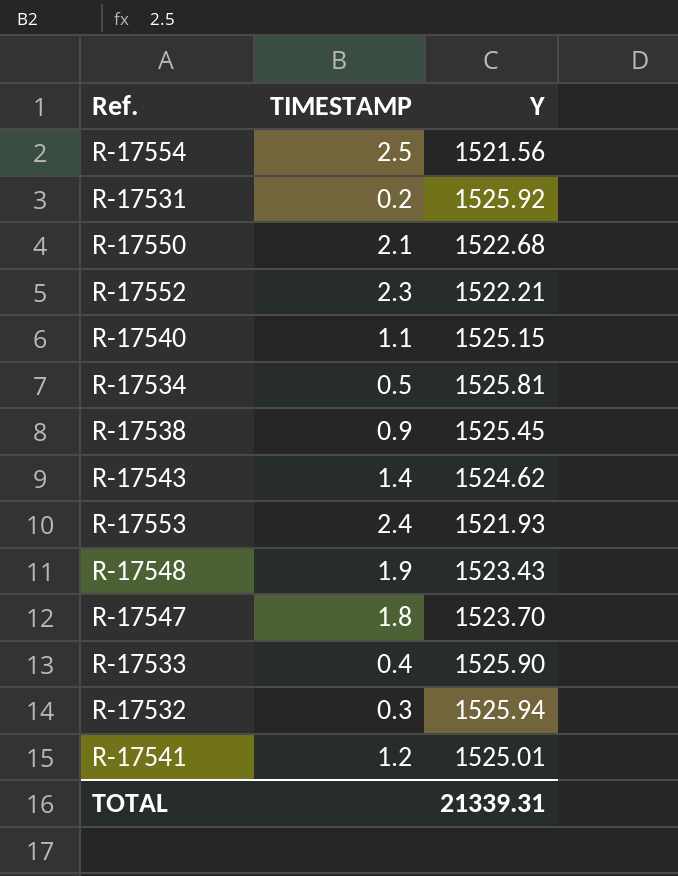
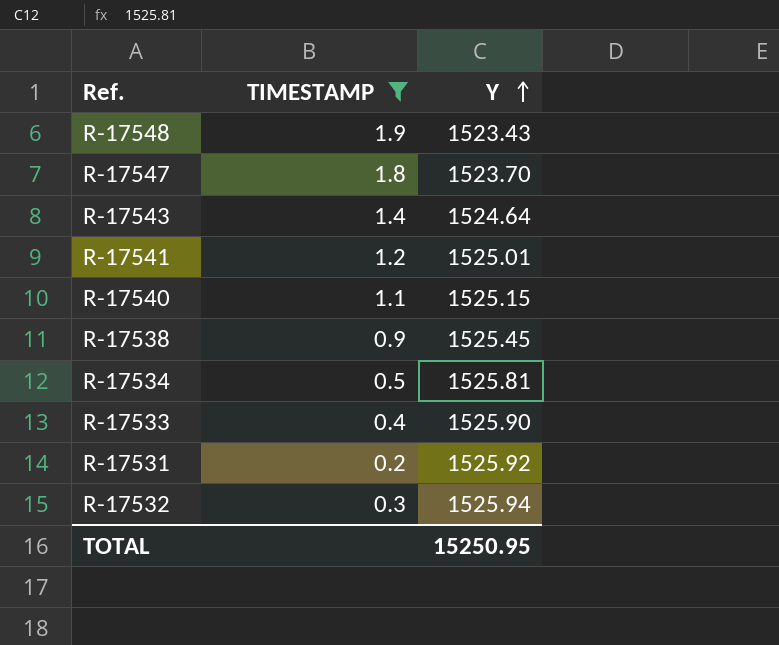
filter: none -> TIMESTAMP <= 1.9
row order: none -> Y ascending
R-17543 | Y: 1524.62 -> 1524.64
TOTAL | Y: 21339.31 -> 15250.95

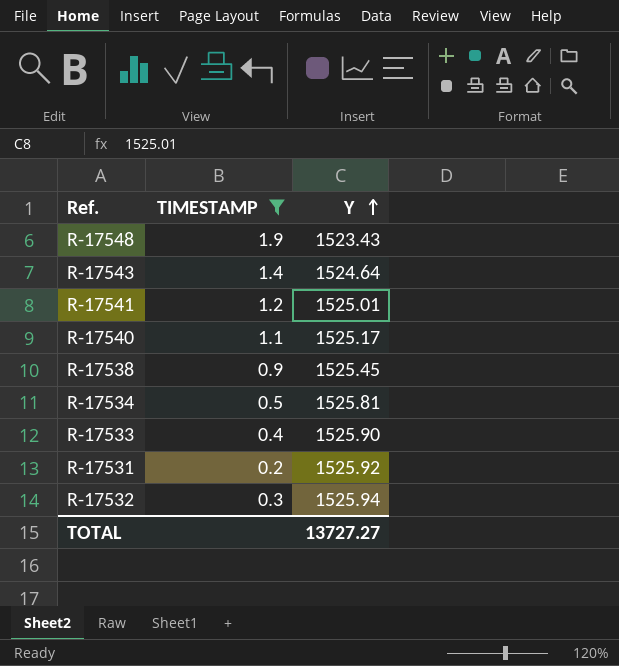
row R-17547: 1.8 | 1523.70 -> none
R-17540 | Y: 1525.15 -> 1525.17
TOTAL | Y: 15250.95 -> 13727.27

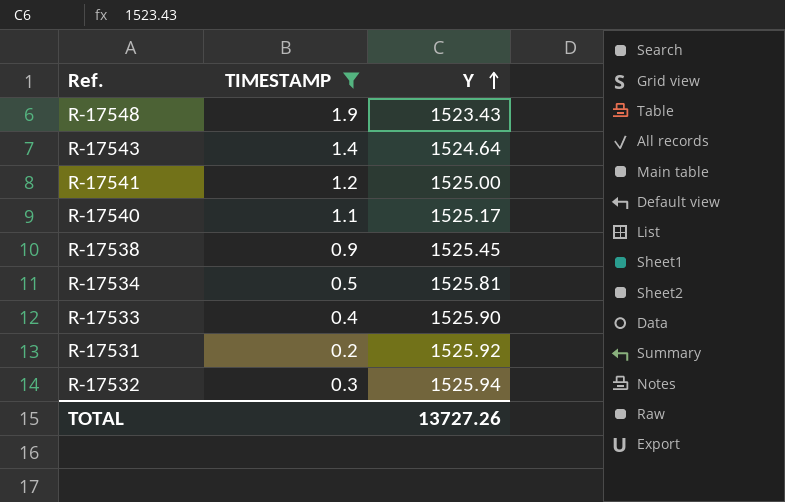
R-17541 | Y: 1525.01 -> 1525.00
TOTAL | Y: 13727.27 -> 13727.26

